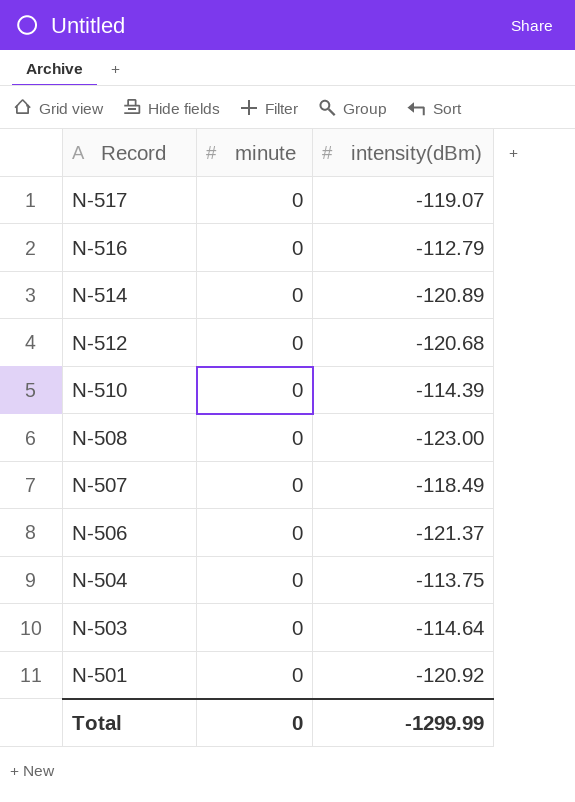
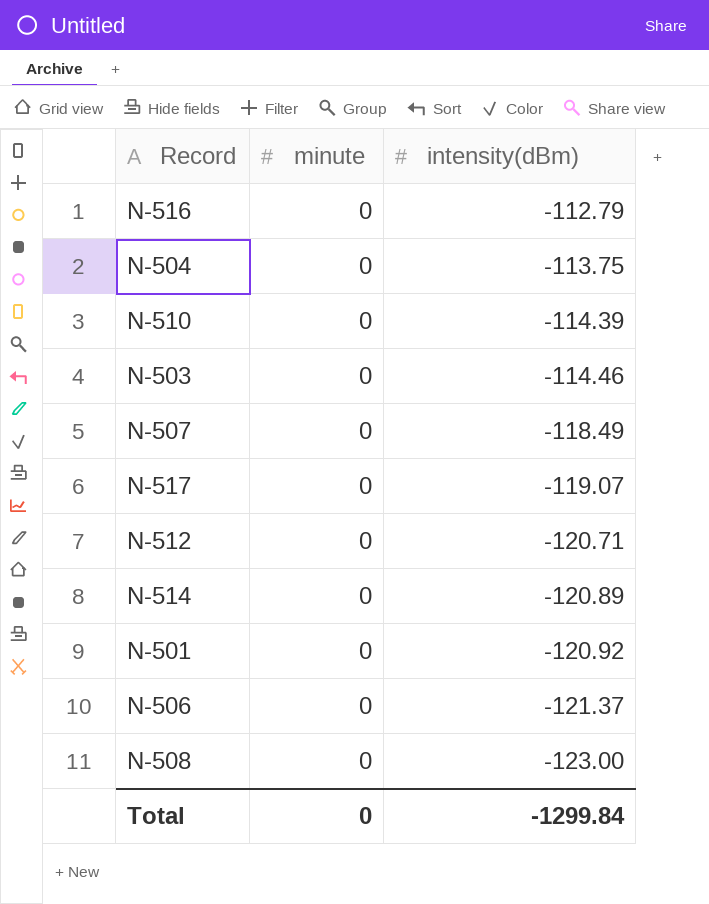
row order: Record descending -> intensity(dBm) descending
N-503 | intensity(dBm): -114.64 -> -114.46
N-512 | intensity(dBm): -120.68 -> -120.71
Total | intensity(dBm): -1299.99 -> -1299.84

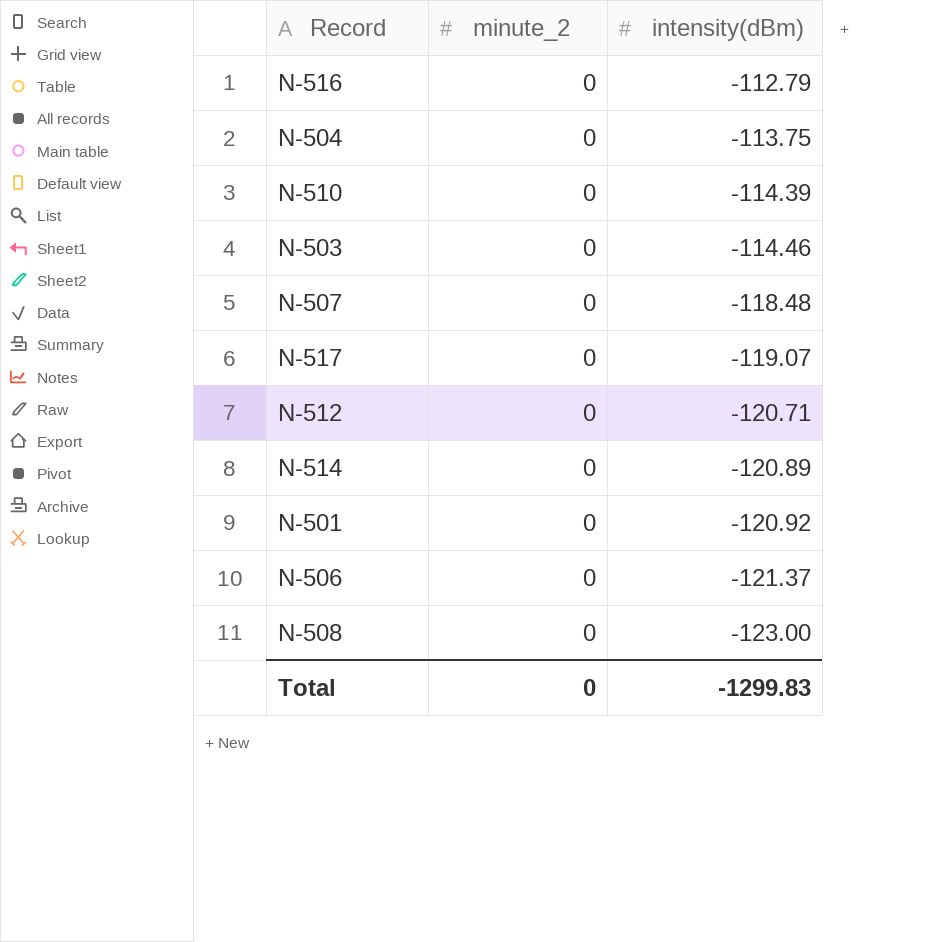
column name: minute -> minute_2
N-507 | intensity(dBm): -118.49 -> -118.48
Total | intensity(dBm): -1299.84 -> -1299.83

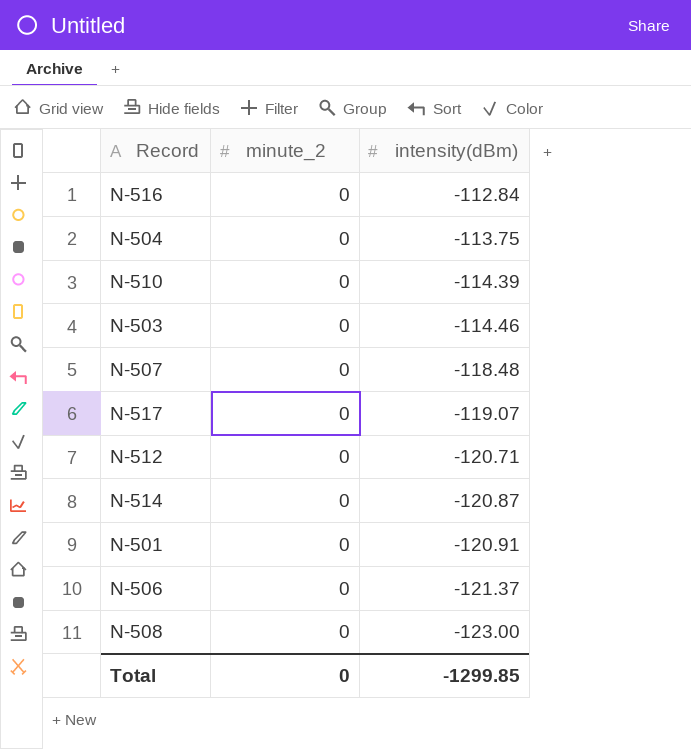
N-516 | intensity(dBm): -112.79 -> -112.84
N-514 | intensity(dBm): -120.89 -> -120.87
N-501 | intensity(dBm): -120.92 -> -120.91
Total | intensity(dBm): -1299.83 -> -1299.85

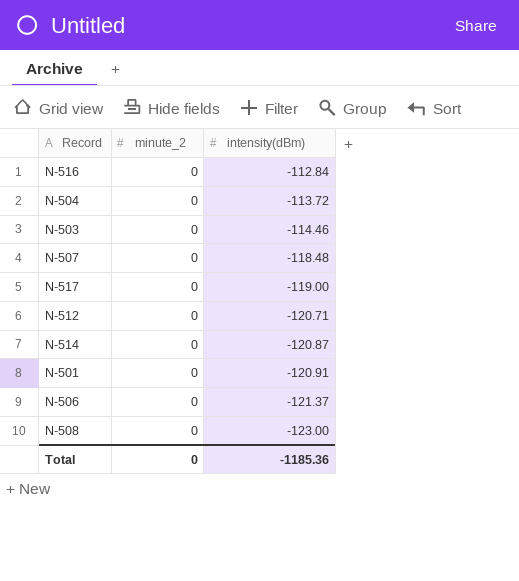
row N-510: 0 | -114.39 -> none
N-504 | intensity(dBm): -113.75 -> -113.72
N-517 | intensity(dBm): -119.07 -> -119.00
Total | intensity(dBm): -1299.85 -> -1185.36

